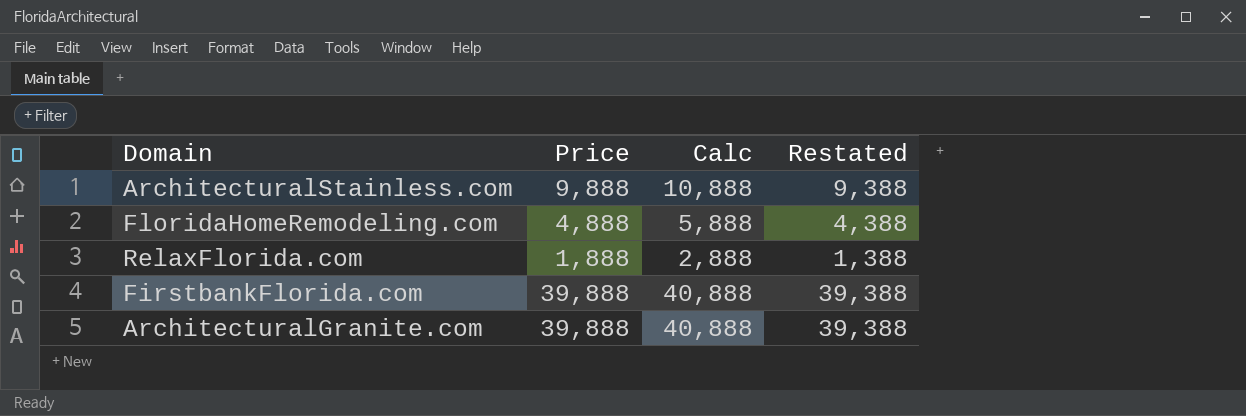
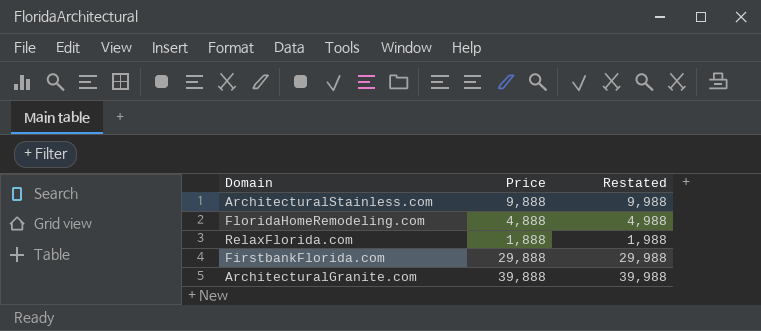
column Calc | formula: [Price] + 1000 -> none
column Restated | formula: [Price] - 500 -> [Price] + 100
FirstbankFlorida.com | Price: 39,888 -> 29,888

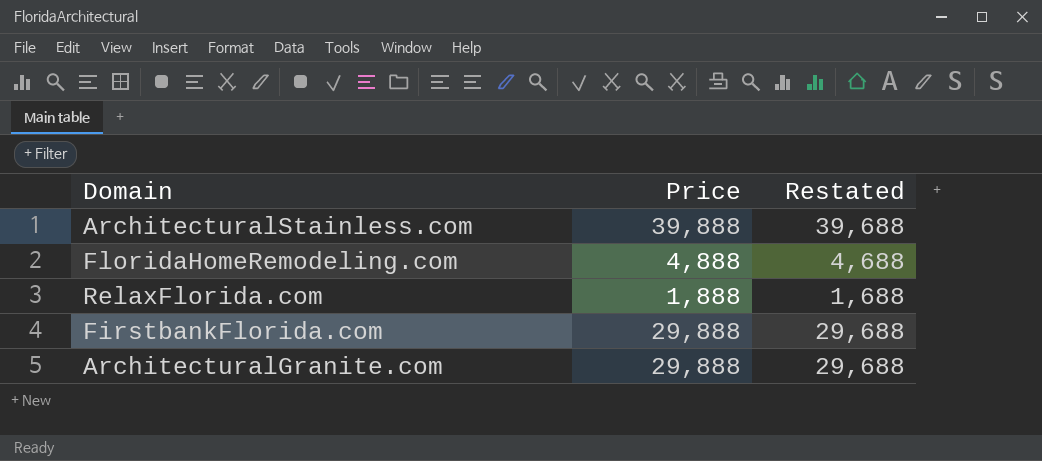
column Restated | formula: [Price] + 100 -> [Price] - 200
ArchitecturalStainless.com | Price: 9,888 -> 39,888
ArchitecturalGranite.com | Price: 39,888 -> 29,888

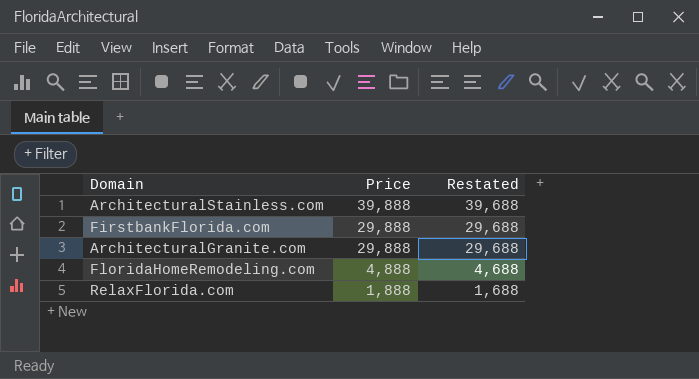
row order: none -> Price descending

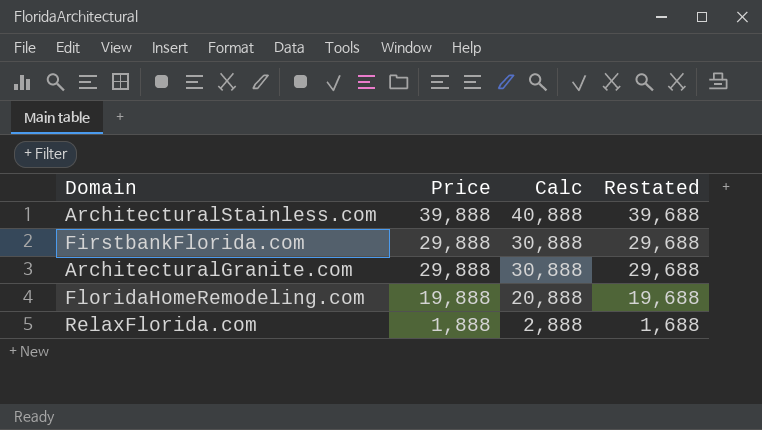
column Calc | formula: none -> [Price] + 1000
FloridaHomeRemodeling.com | Price: 4,888 -> 19,888
FloridaHomeRemodeling.com | Restated: 4,688 -> 19,688

